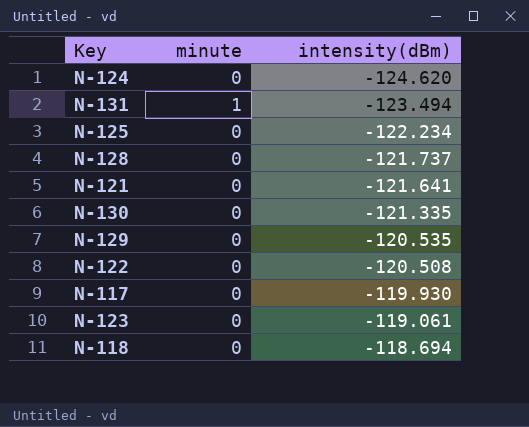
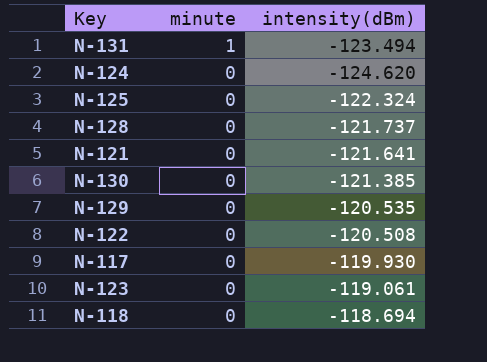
row order: intensity(dBm) ascending -> minute descending
N-125 | intensity(dBm): -122.234 -> -122.324
N-130 | intensity(dBm): -121.335 -> -121.385

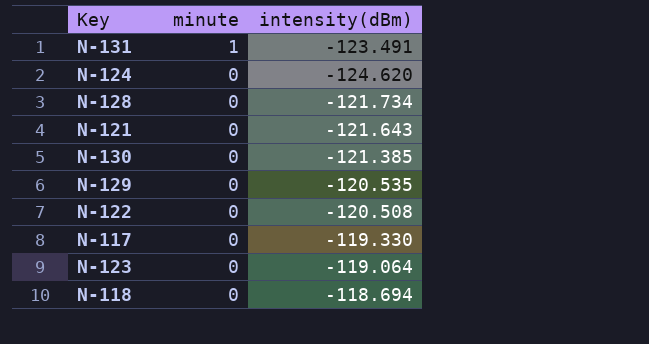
row N-125: 0 | -122.324 -> none
N-131 | intensity(dBm): -123.494 -> -123.491
N-128 | intensity(dBm): -121.737 -> -121.734
N-121 | intensity(dBm): -121.641 -> -121.643
N-117 | intensity(dBm): -119.930 -> -119.330
N-123 | intensity(dBm): -119.061 -> -119.064

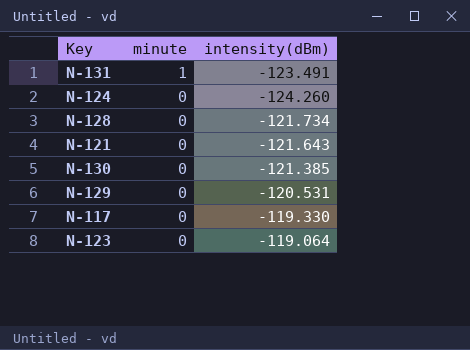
row N-122: 0 | -120.508 -> none
row N-118: 0 | -118.694 -> none
N-124 | intensity(dBm): -124.620 -> -124.260
N-129 | intensity(dBm): -120.535 -> -120.531

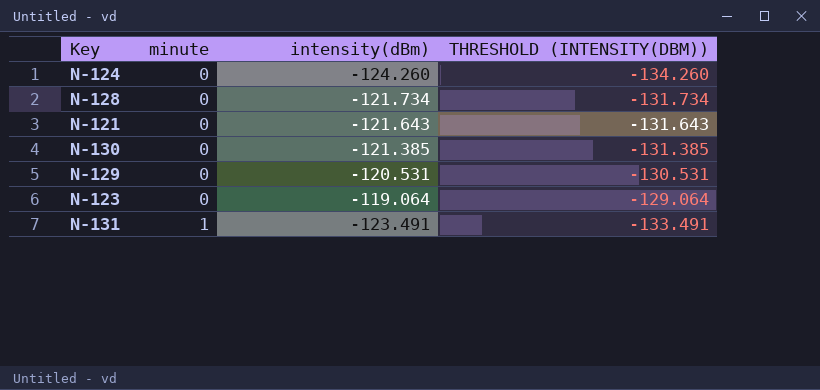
row order: minute descending -> minute ascending
column THRESHOLD (INTENSITY(DBM)) | formula: none -> [intensity(dBm)] - 10
row N-117: 0 | -119.330 -> none

